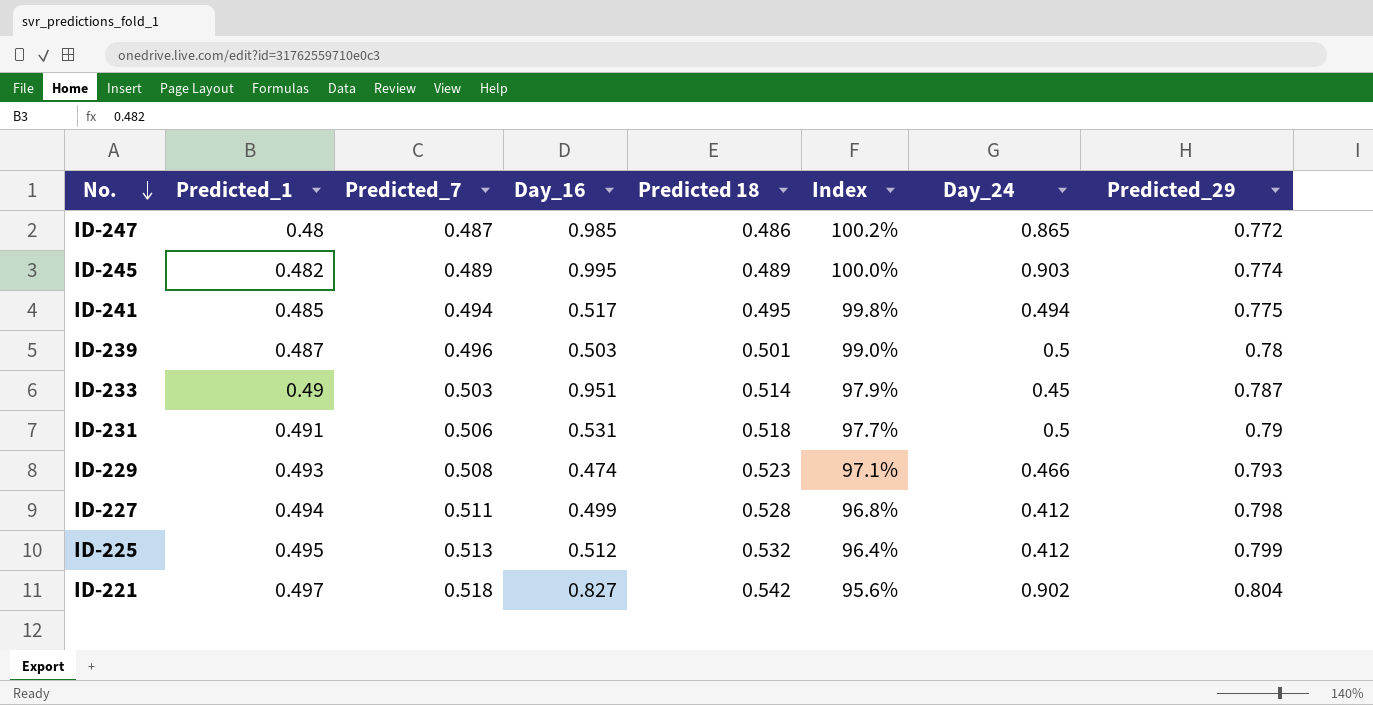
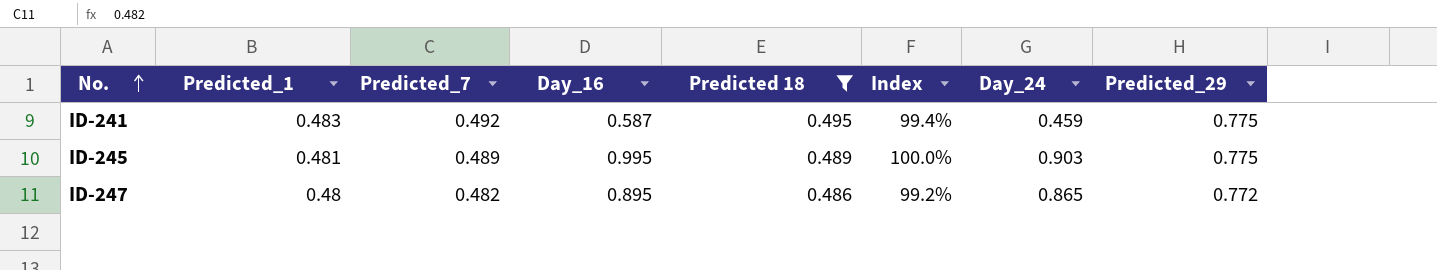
filter: none -> Predicted 18 <= 0.495
row order: No. descending -> No. ascending
ID-241 | Predicted_1: 0.485 -> 0.483
ID-241 | Predicted_7: 0.494 -> 0.492
ID-241 | Day_16: 0.517 -> 0.587
ID-241 | Index: 99.8% -> 99.4%
ID-241 | Day_24: 0.494 -> 0.459
ID-245 | Predicted_1: 0.482 -> 0.481
ID-245 | Predicted_29: 0.774 -> 0.775
ID-247 | Predicted_7: 0.487 -> 0.482
ID-247 | Day_16: 0.985 -> 0.895
ID-247 | Index: 100.2% -> 99.2%

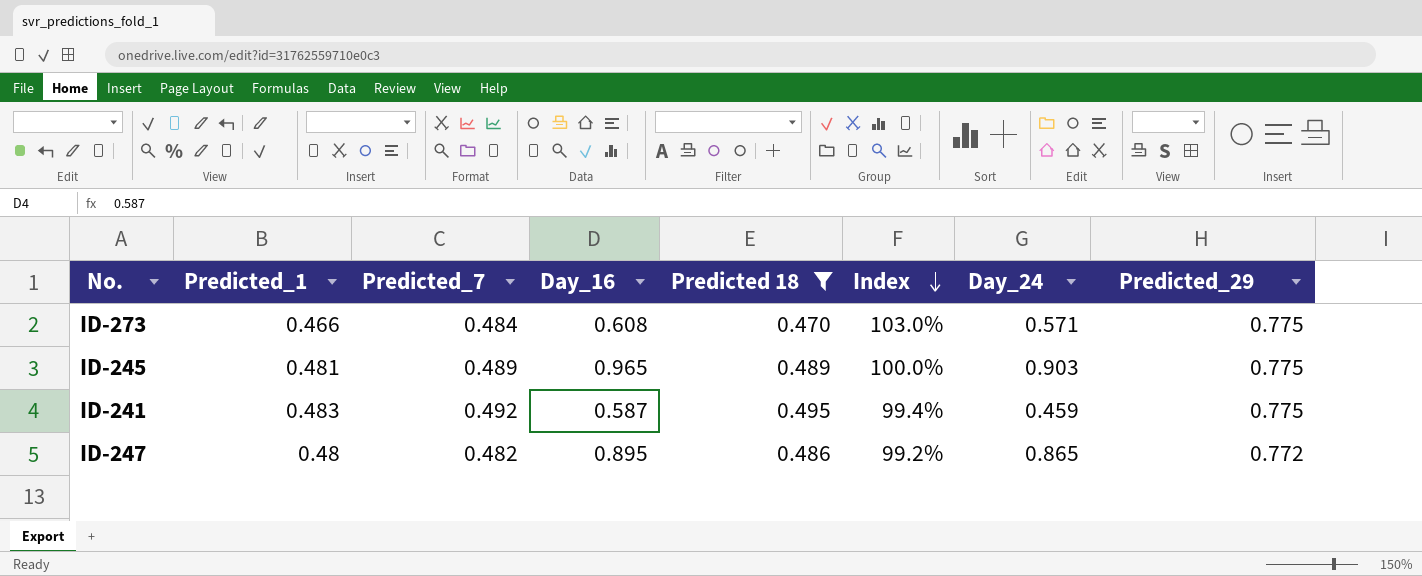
row order: No. ascending -> Index descending
row ID-273: none -> 0.466 | 0.484 | 0.608 | 0.470 | 103.0% | 0.571 | 0.775
ID-245 | Day_16: 0.995 -> 0.965

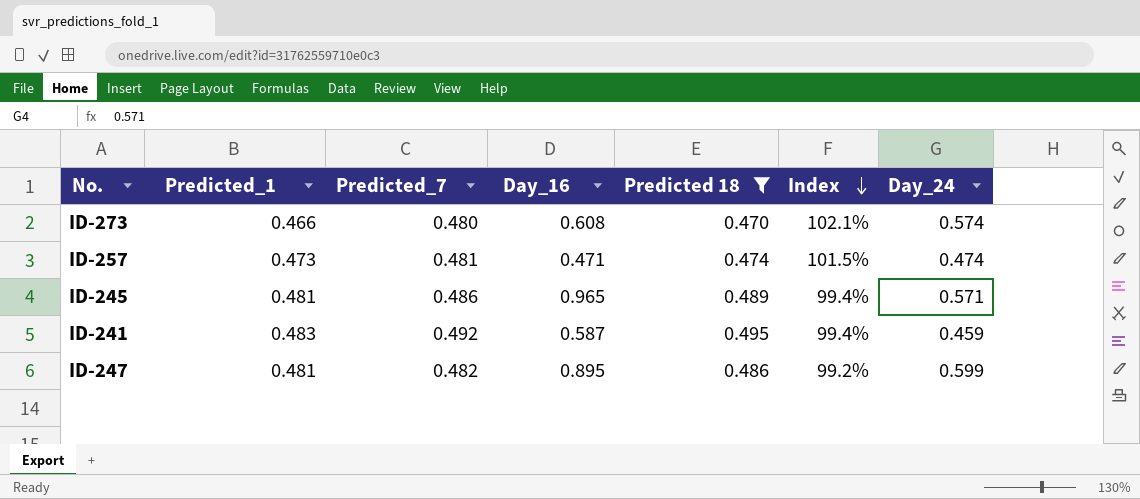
column Predicted_29 | position: 8 -> none
ID-273 | Predicted_7: 0.484 -> 0.480
ID-273 | Index: 103.0% -> 102.1%
ID-273 | Day_24: 0.571 -> 0.574
row ID-257: none -> 0.473 | 0.481 | 0.471 | 0.474 | 101.5% | 0.474
ID-245 | Predicted_7: 0.489 -> 0.486
ID-245 | Index: 100.0% -> 99.4%
ID-245 | Day_24: 0.903 -> 0.571
ID-247 | Predicted_1: 0.48 -> 0.481
ID-247 | Day_24: 0.865 -> 0.599

